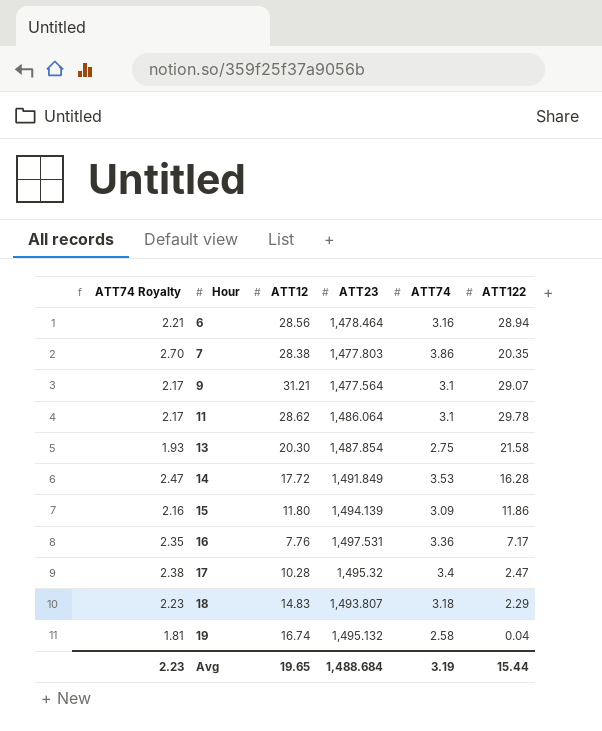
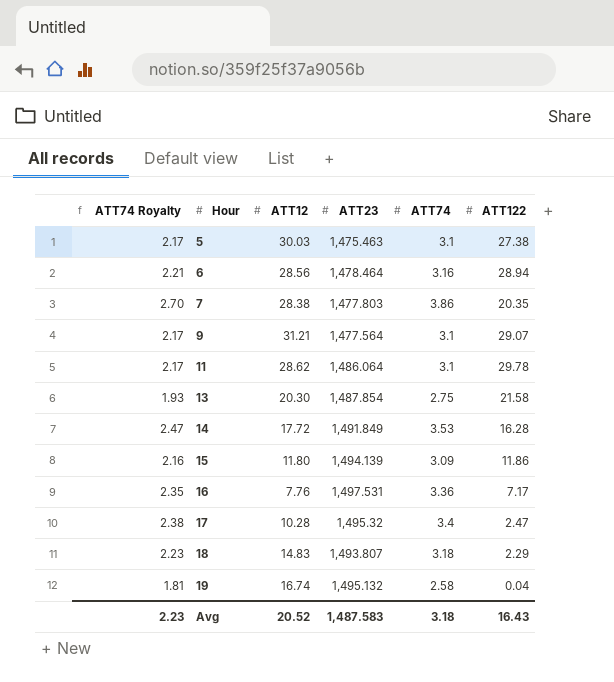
row 5: none -> 2.17 | 30.03 | 1,475.463 | 3.1 | 27.38
Avg | ATT12: 19.65 -> 20.52
Avg | ATT23: 1,488.684 -> 1,487.583
Avg | ATT74: 3.19 -> 3.18
Avg | ATT122: 15.44 -> 16.43

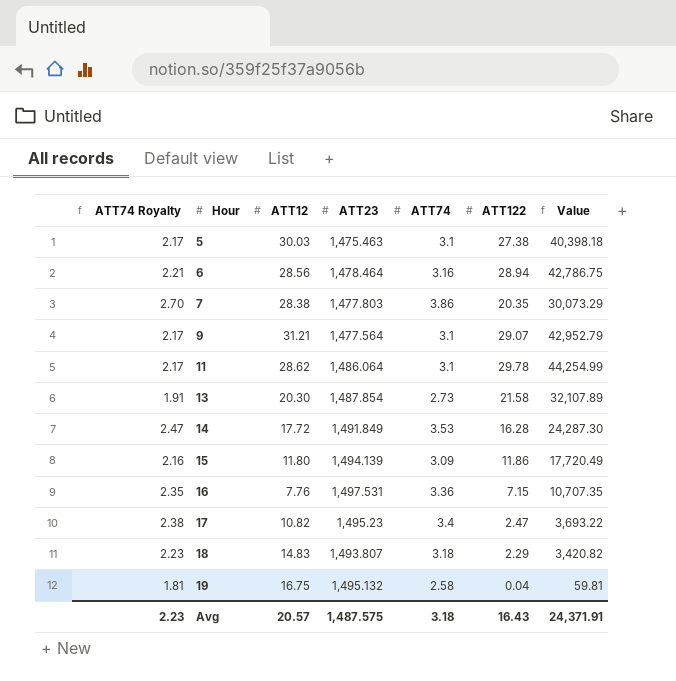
column Value | formula: none -> [ATT23] * [ATT122]
13 | ATT74 Royalty: 1.93 -> 1.91
13 | ATT74: 2.75 -> 2.73
16 | ATT122: 7.17 -> 7.15
17 | ATT12: 10.28 -> 10.82
17 | ATT23: 1,495.32 -> 1,495.23
19 | ATT12: 16.74 -> 16.75
Avg | ATT12: 20.52 -> 20.57
Avg | ATT23: 1,487.583 -> 1,487.575

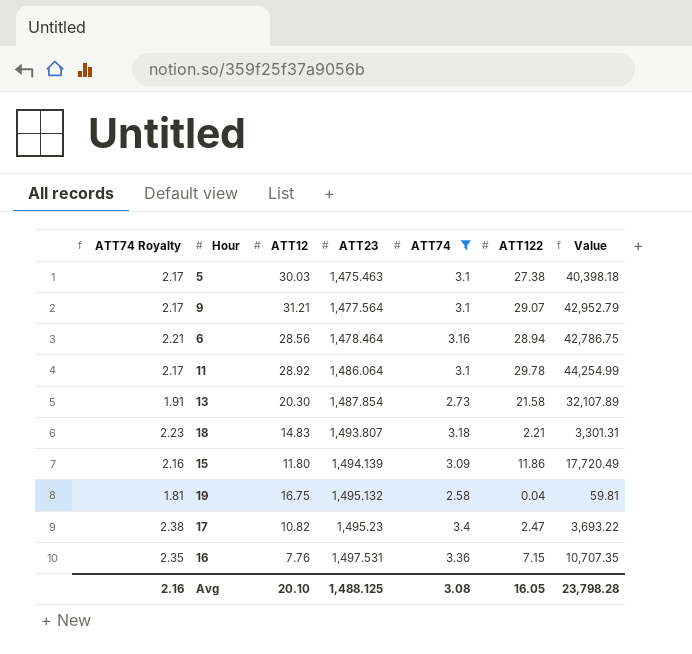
filter: none -> ATT74 <= 3.4
row order: Hour ascending -> ATT23 ascending
11 | ATT12: 28.62 -> 28.92
18 | ATT122: 2.29 -> 2.21
18 | Value: 3,420.82 -> 3,301.31
Avg | ATT74 Royalty: 2.23 -> 2.16
Avg | ATT12: 20.57 -> 20.10
Avg | ATT23: 1,487.575 -> 1,488.125
Avg | ATT74: 3.18 -> 3.08
Avg | ATT122: 16.43 -> 16.05
Avg | Value: 24,371.91 -> 23,798.28

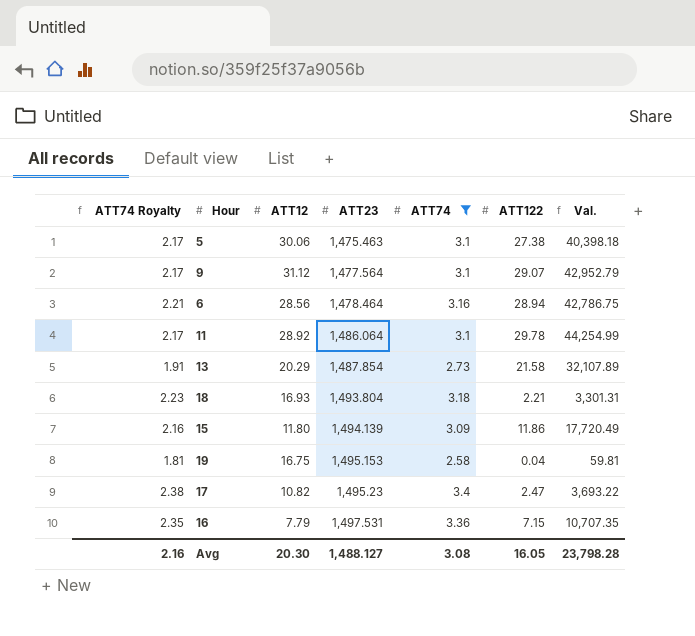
column name: Value -> Val.
5 | ATT12: 30.03 -> 30.06
9 | ATT12: 31.21 -> 31.12
13 | ATT12: 20.30 -> 20.29
18 | ATT12: 14.83 -> 16.93
18 | ATT23: 1,493.807 -> 1,493.804
19 | ATT23: 1,495.132 -> 1,495.153
16 | ATT12: 7.76 -> 7.79
Avg | ATT12: 20.10 -> 20.30
Avg | ATT23: 1,488.125 -> 1,488.127

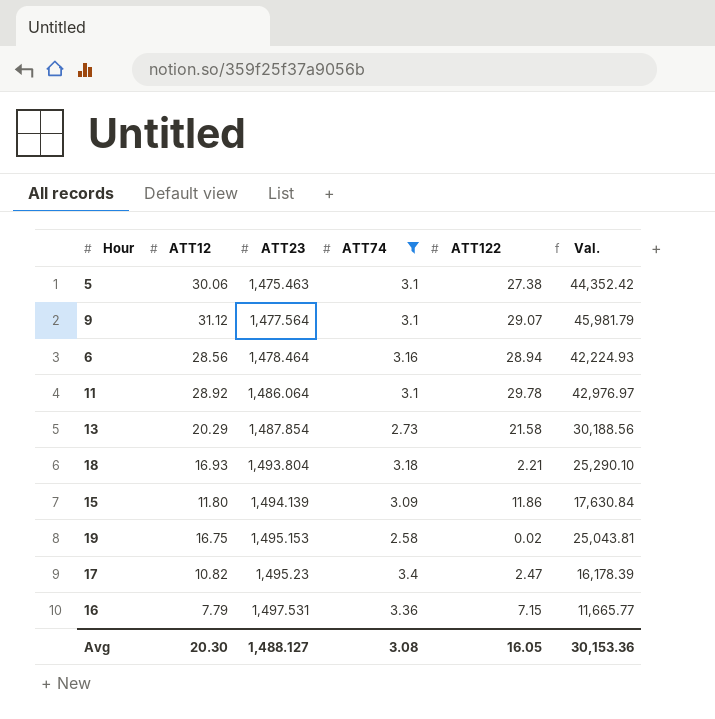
column ATT74 Royalty | formula: [ATT74] * 0.7 -> none
column Val. | formula: [ATT23] * [ATT122] -> [ATT12] * [ATT23]
19 | ATT122: 0.04 -> 0.02
Avg | Val.: 23,798.28 -> 30,153.36

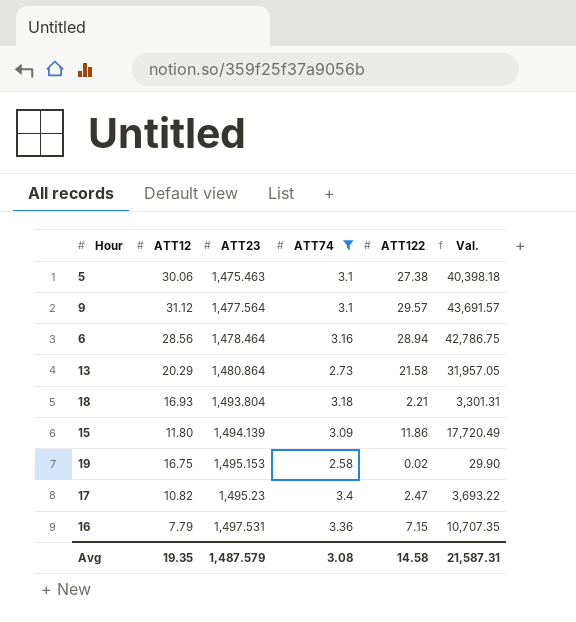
column Val. | formula: [ATT12] * [ATT23] -> [ATT23] * [ATT122]
row 11: 28.92 | 1,486.064 | 3.1 | 29.78 | 42,976.97 -> none
9 | ATT122: 29.07 -> 29.57
13 | ATT23: 1,487.854 -> 1,480.864
Avg | ATT12: 20.30 -> 19.35
Avg | ATT23: 1,488.127 -> 1,487.579
Avg | ATT122: 16.05 -> 14.58
Avg | Val.: 30,153.36 -> 21,587.31

